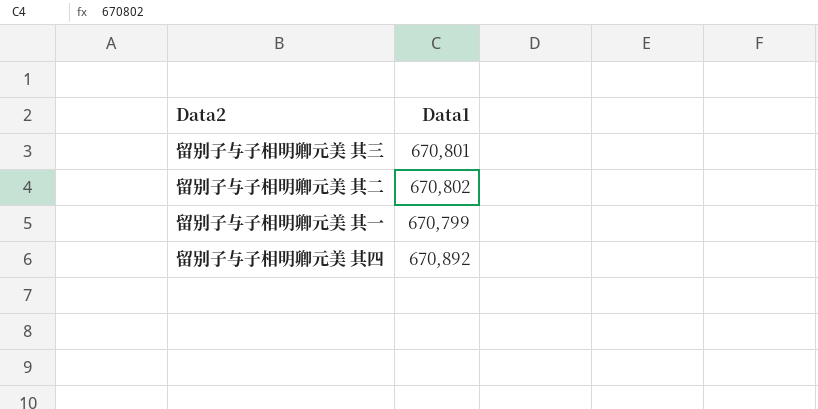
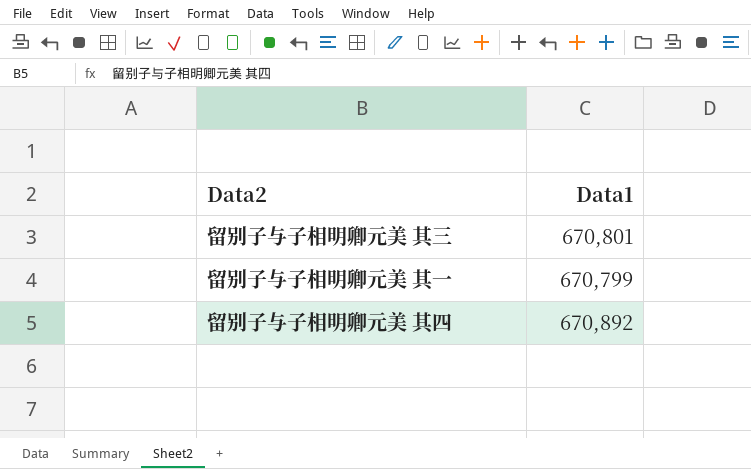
row 留别子与子相明卿元美 其二: 670,802 -> none

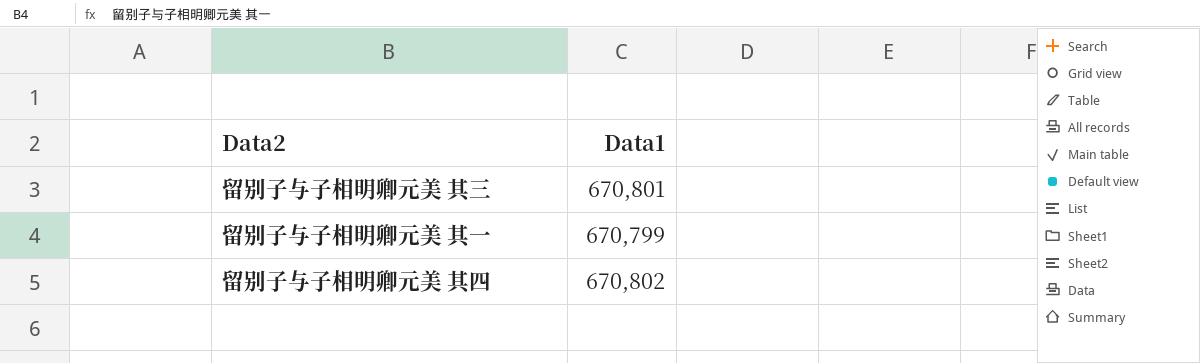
留别子与子相明卿元美 其四 | Data1: 670,892 -> 670,802

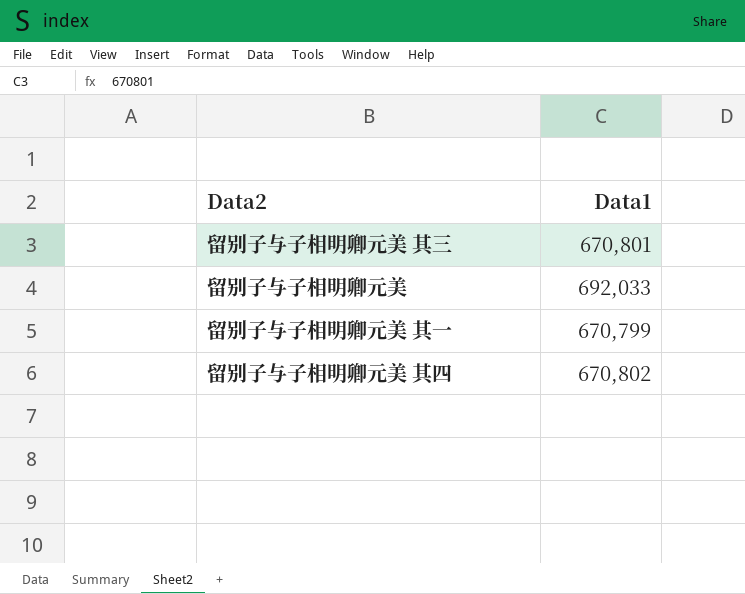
row 留别子与子相明卿元美: none -> 692,033

